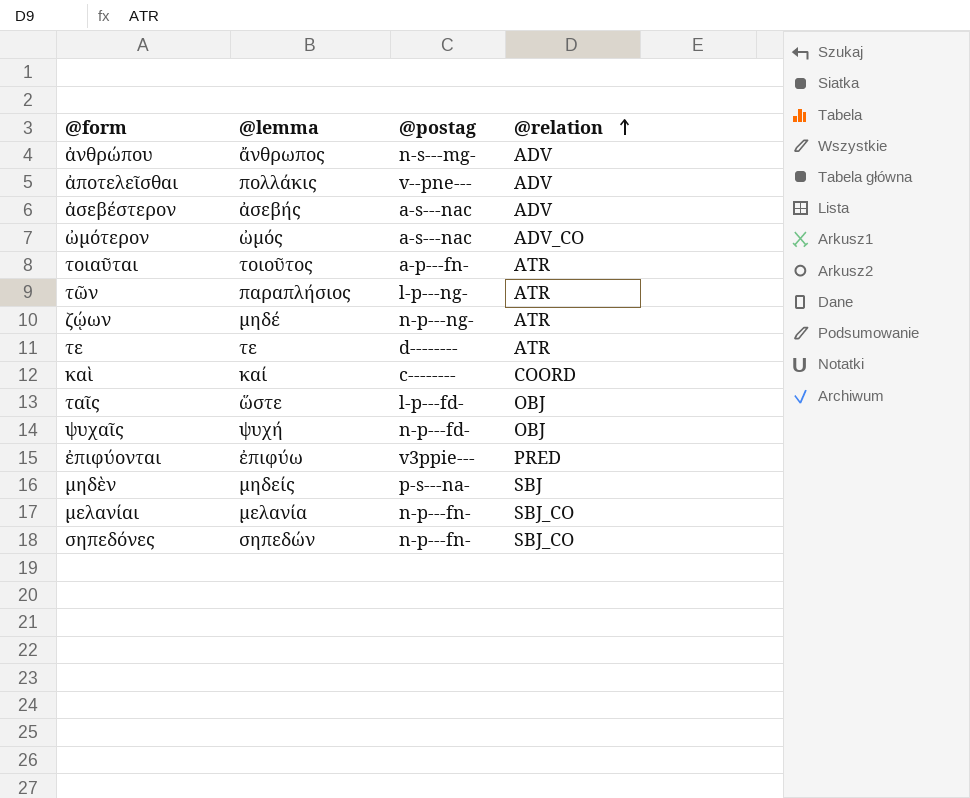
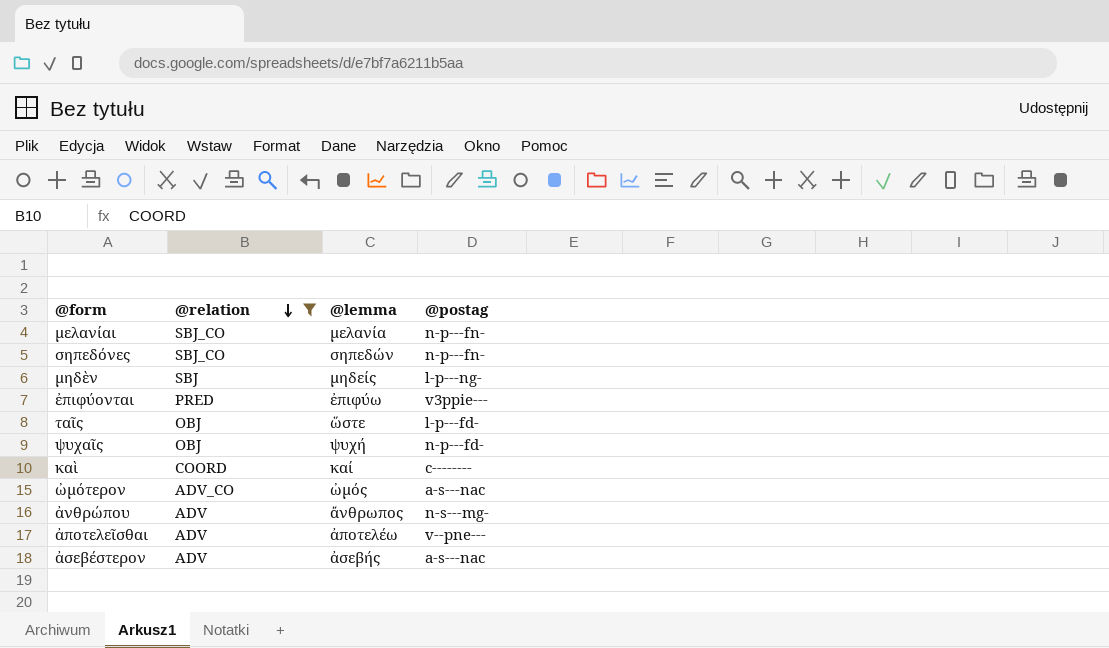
filter: none -> @relation != ATR
row order: @relation ascending -> @relation descending
column @relation | position: 4 -> 2
μηδὲν | @postag: p-s---na- -> l-p---ng-
ἀποτελεῖσθαι | @lemma: πολλάκις -> ἀποτελέω

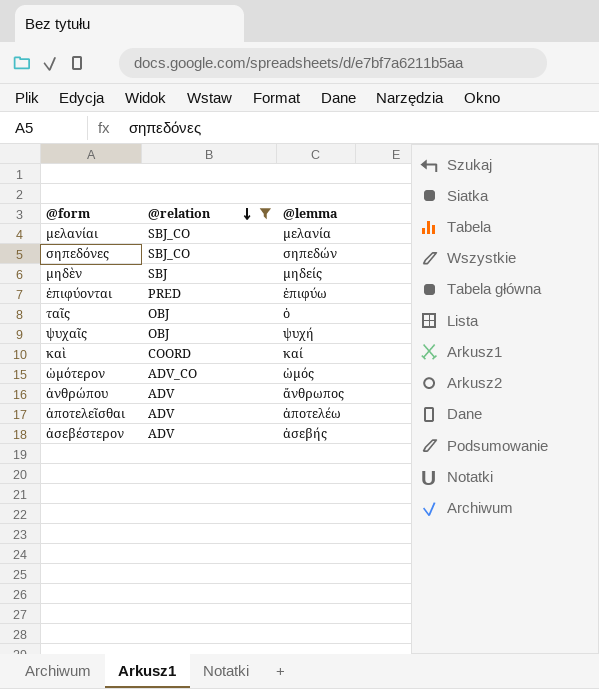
column @postag | position: 4 -> none
ταῖς | @lemma: ὥστε -> ὁ

